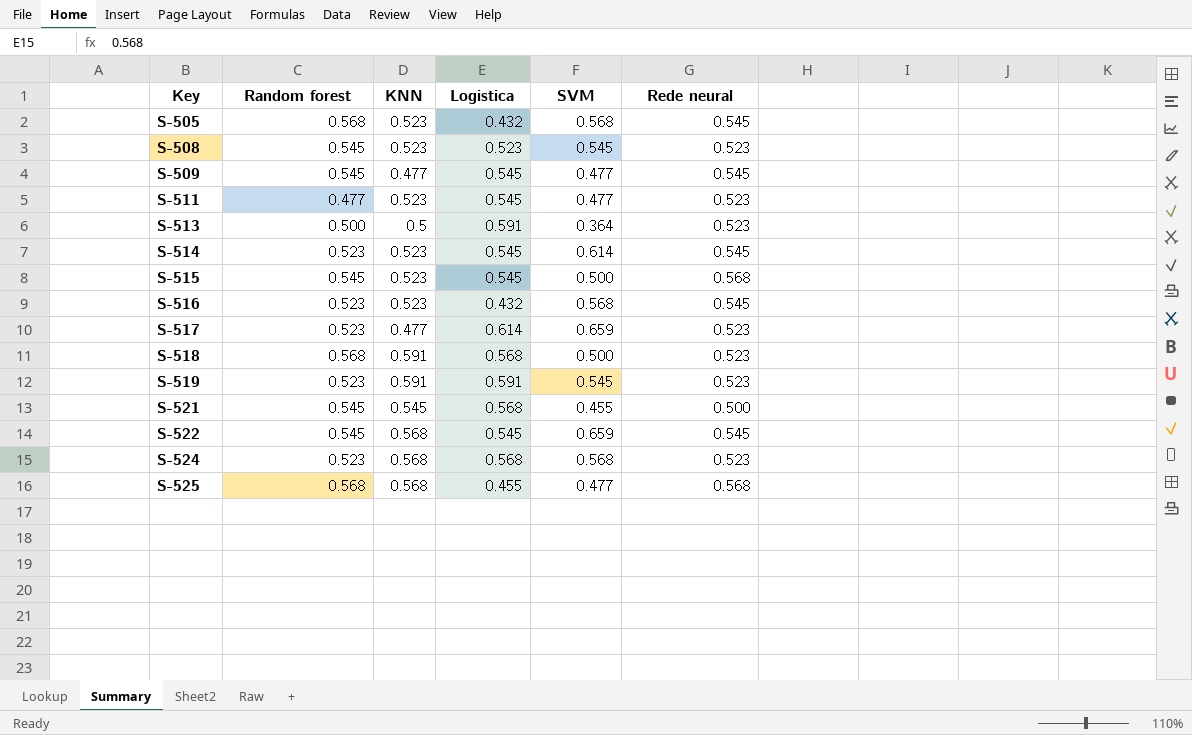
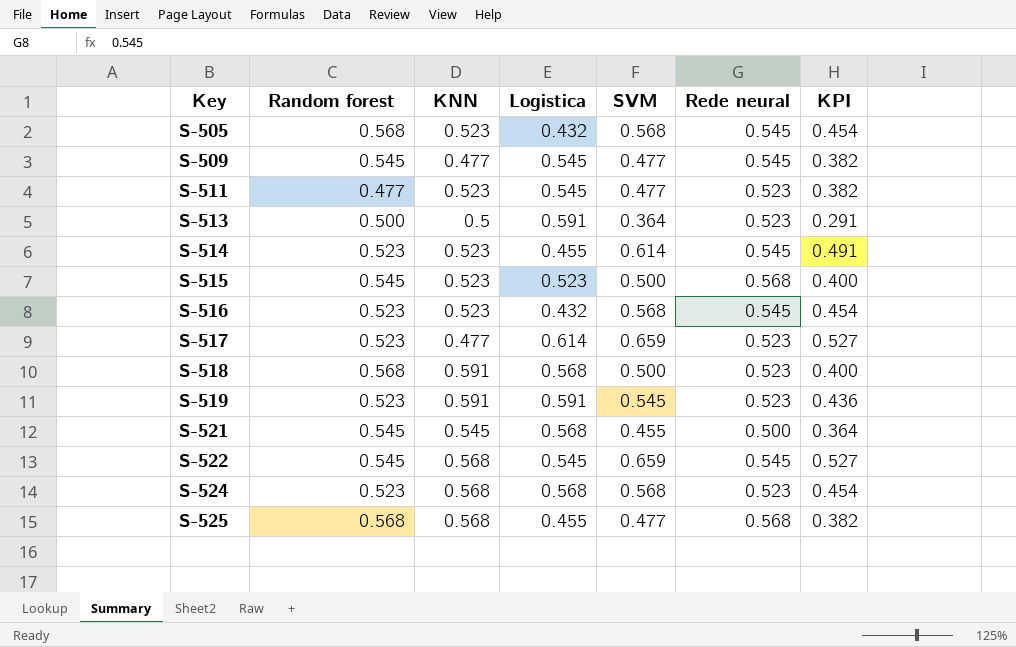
column KPI | formula: none -> [SVM] * 0.8
row S-508: 0.545 | 0.523 | 0.523 | 0.545 | 0.523 -> none
S-514 | Logistica: 0.545 -> 0.455
S-515 | Logistica: 0.545 -> 0.523

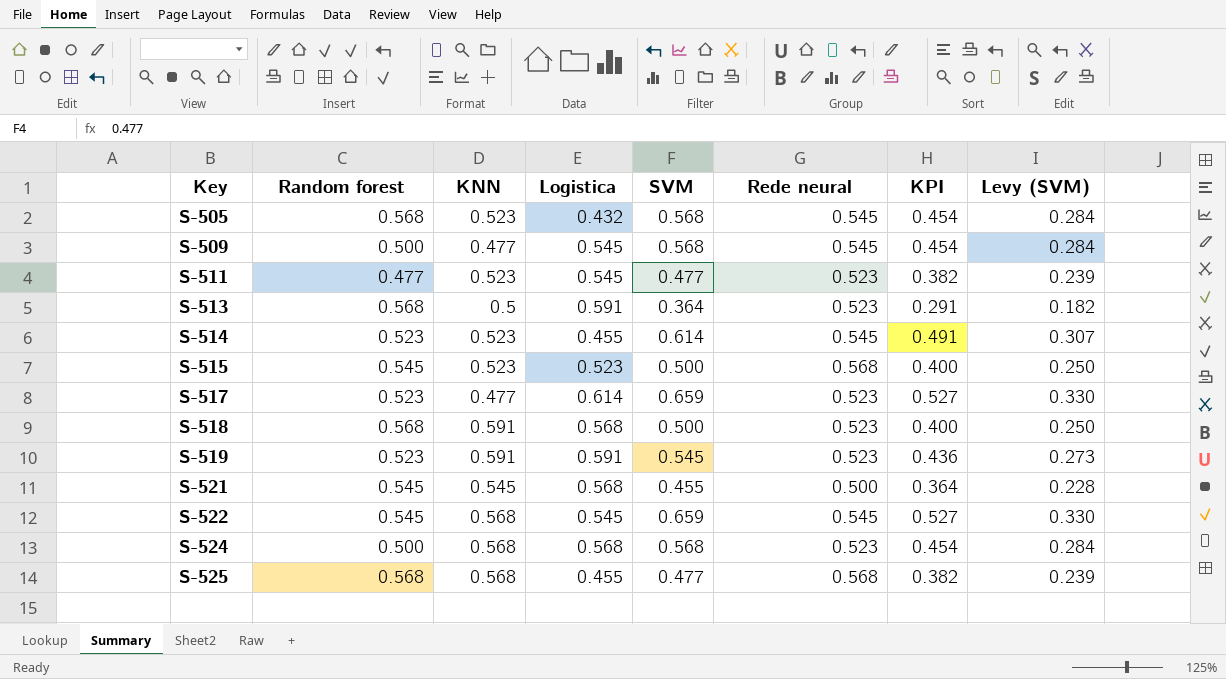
column Levy (SVM) | formula: none -> [SVM] * 0.5
row S-516: 0.523 | 0.523 | 0.432 | 0.568 | 0.545 | 0.454 -> none
S-509 | Random forest: 0.545 -> 0.500
S-509 | SVM: 0.477 -> 0.568
S-509 | KPI: 0.382 -> 0.454
S-513 | Random forest: 0.500 -> 0.568
S-524 | Random forest: 0.523 -> 0.500

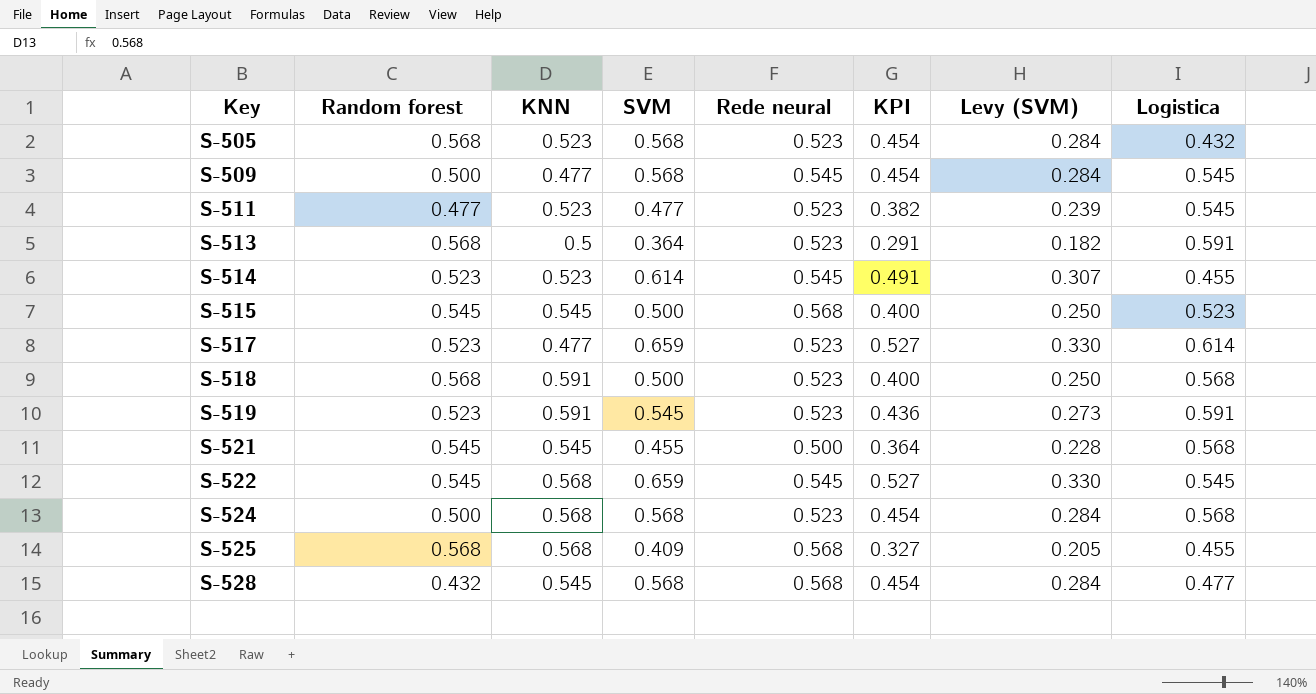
column Logistica | position: 4 -> 8
S-505 | Rede neural: 0.545 -> 0.523
S-515 | KNN: 0.523 -> 0.545
S-525 | SVM: 0.477 -> 0.409
S-525 | KPI: 0.382 -> 0.327
S-525 | Levy (SVM): 0.239 -> 0.205
row S-528: none -> 0.432 | 0.545 | 0.568 | 0.568 | 0.454 | 0.284 | 0.477

